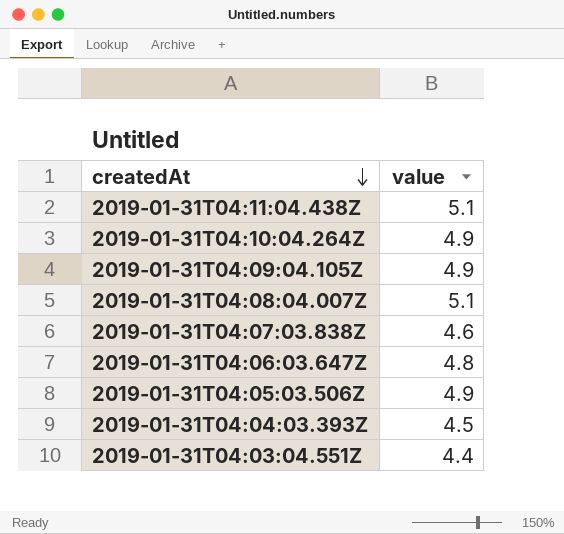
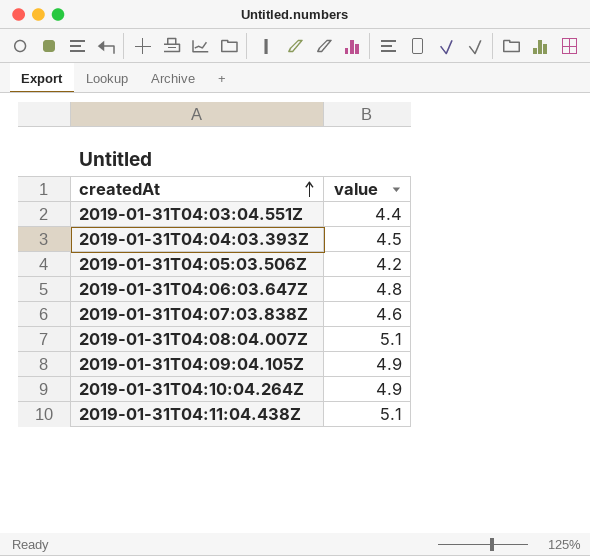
row order: createdAt descending -> createdAt ascending
2019-01-31T04:05:03.506Z | value: 4.9 -> 4.2

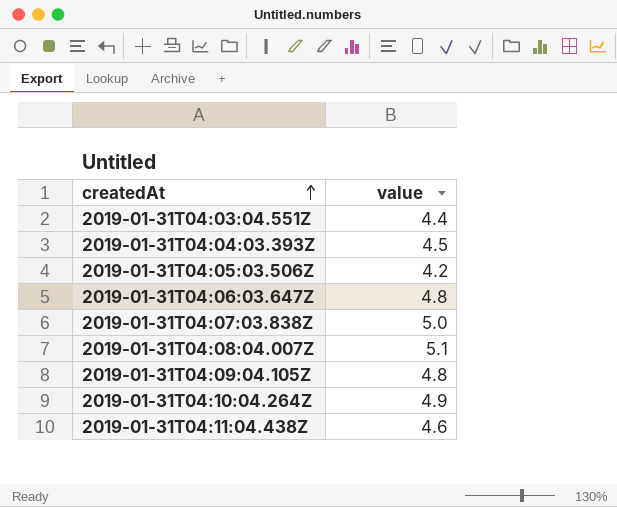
2019-01-31T04:07:03.838Z | value: 4.6 -> 5.0
2019-01-31T04:09:04.105Z | value: 4.9 -> 4.8
2019-01-31T04:11:04.438Z | value: 5.1 -> 4.6

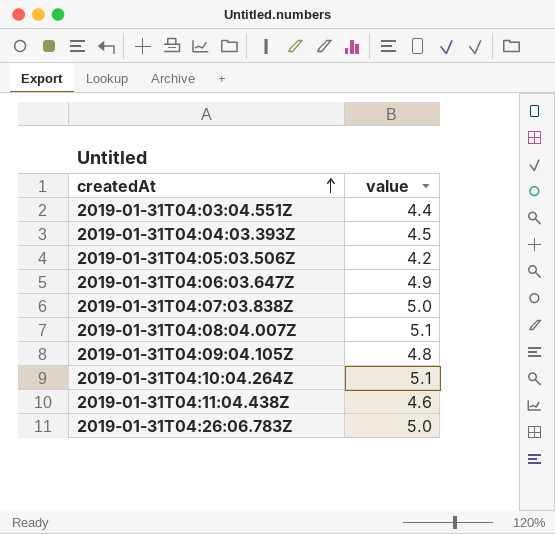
2019-01-31T04:06:03.647Z | value: 4.8 -> 4.9
2019-01-31T04:10:04.264Z | value: 4.9 -> 5.1
row 2019-01-31T04:26:06.783Z: none -> 5.0

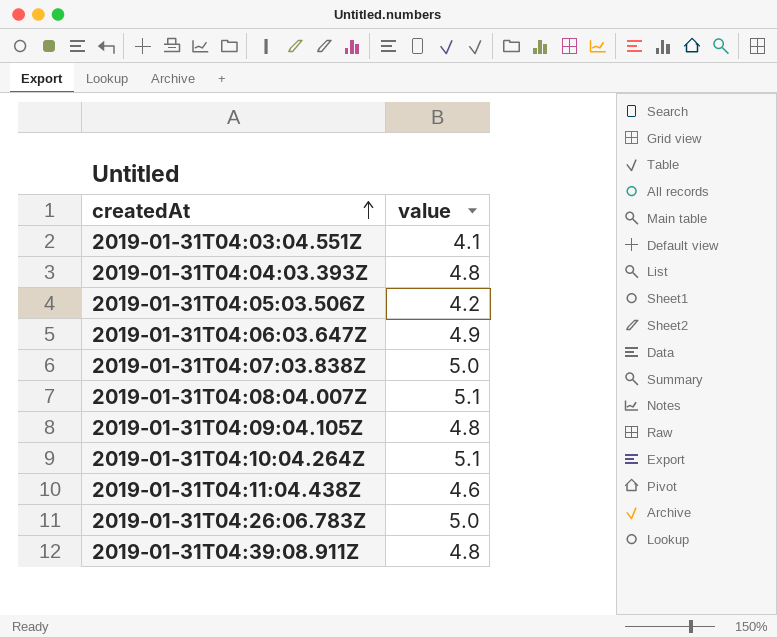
2019-01-31T04:03:04.551Z | value: 4.4 -> 4.1
2019-01-31T04:04:03.393Z | value: 4.5 -> 4.8
row 2019-01-31T04:39:08.911Z: none -> 4.8

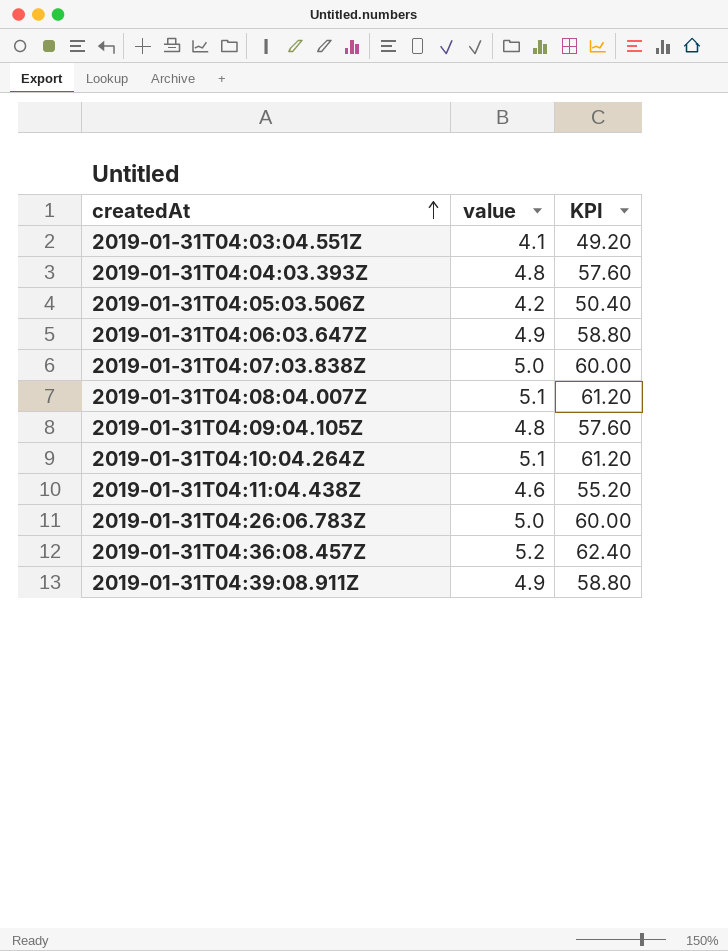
column KPI | formula: none -> [value] * 12
row 2019-01-31T04:36:08.457Z: none -> 5.2 | 62.40
2019-01-31T04:39:08.911Z | value: 4.8 -> 4.9

